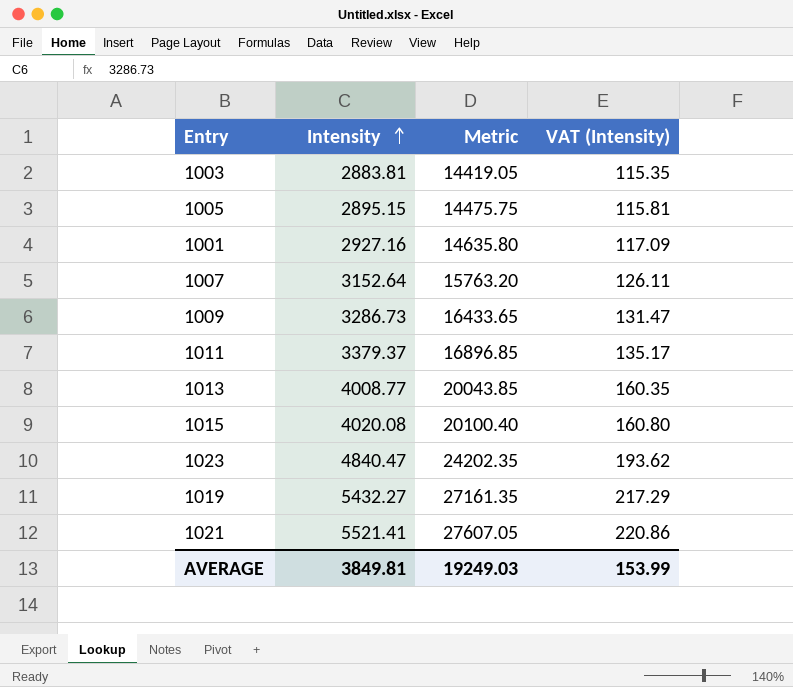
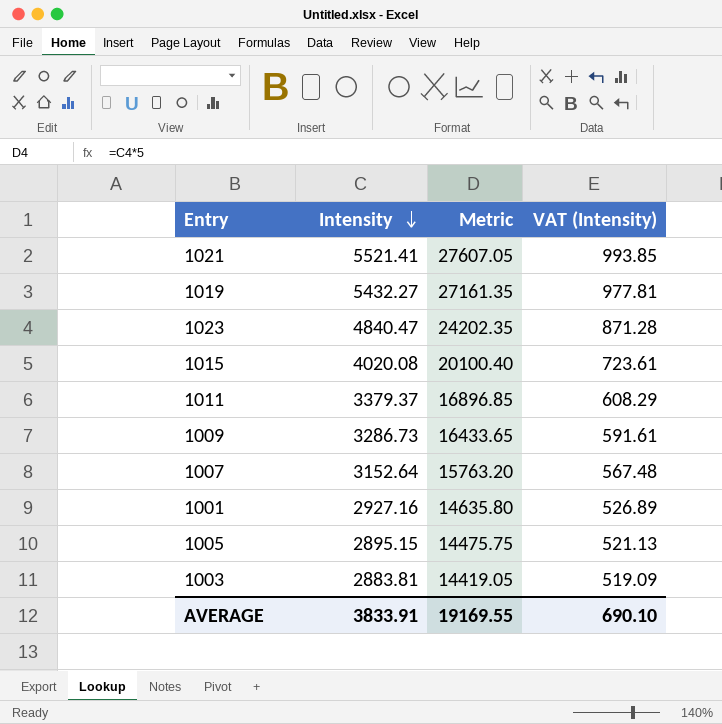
row order: Intensity ascending -> Intensity descending
column VAT (Intensity) | formula: [Intensity] * 0.04 -> [Intensity] * 0.18
row 1013: 4008.77 | 20043.85 | 160.35 -> none
AVERAGE | Intensity: 3849.81 -> 3833.91
AVERAGE | Metric: 19249.03 -> 19169.55
AVERAGE | VAT (Intensity): 153.99 -> 690.10

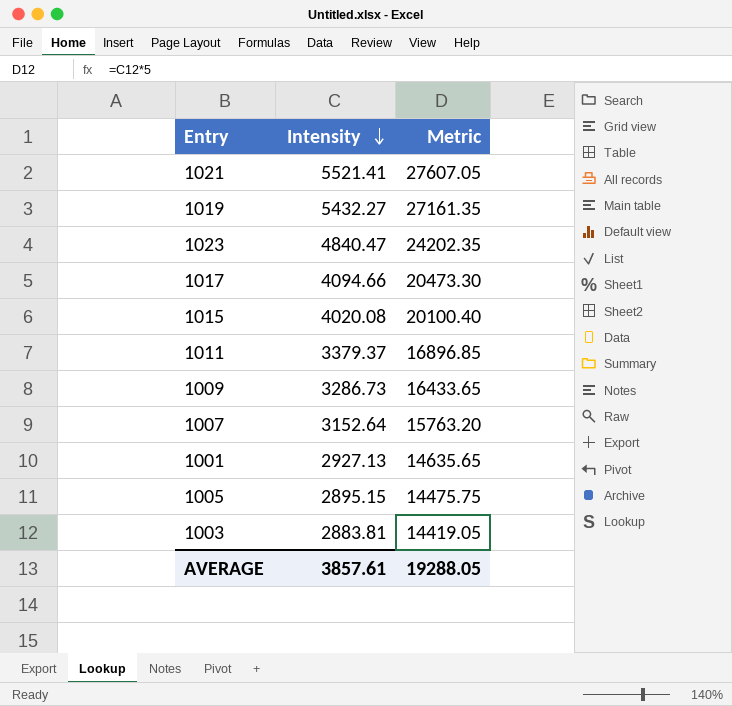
column VAT (Intensity) | formula: [Intensity] * 0.18 -> none
row 1017: none -> 4094.66 | 20473.30
1001 | Intensity: 2927.16 -> 2927.13
1001 | Metric: 14635.80 -> 14635.65
AVERAGE | Intensity: 3833.91 -> 3857.61
AVERAGE | Metric: 19169.55 -> 19288.05

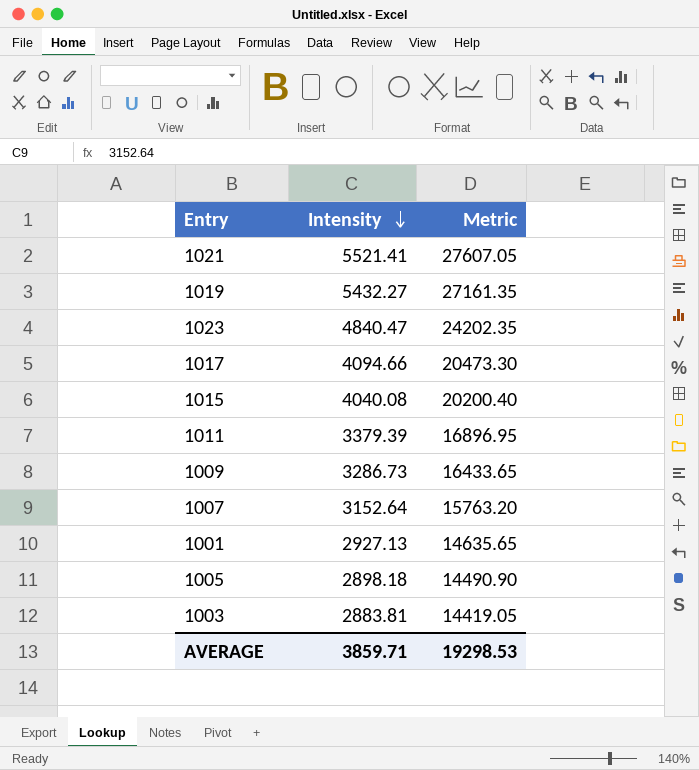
1015 | Intensity: 4020.08 -> 4040.08
1015 | Metric: 20100.40 -> 20200.40
1011 | Intensity: 3379.37 -> 3379.39
1011 | Metric: 16896.85 -> 16896.95
1005 | Intensity: 2895.15 -> 2898.18
1005 | Metric: 14475.75 -> 14490.90
AVERAGE | Intensity: 3857.61 -> 3859.71
AVERAGE | Metric: 19288.05 -> 19298.53

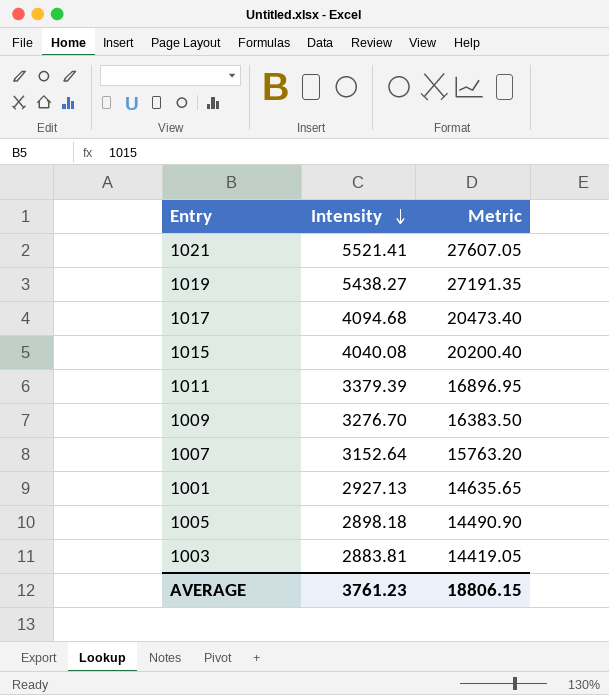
row 1023: 4840.47 | 24202.35 -> none
1019 | Intensity: 5432.27 -> 5438.27
1019 | Metric: 27161.35 -> 27191.35
1017 | Intensity: 4094.66 -> 4094.68
1017 | Metric: 20473.30 -> 20473.40
1009 | Intensity: 3286.73 -> 3276.70
1009 | Metric: 16433.65 -> 16383.50
AVERAGE | Intensity: 3859.71 -> 3761.23
AVERAGE | Metric: 19298.53 -> 18806.15

